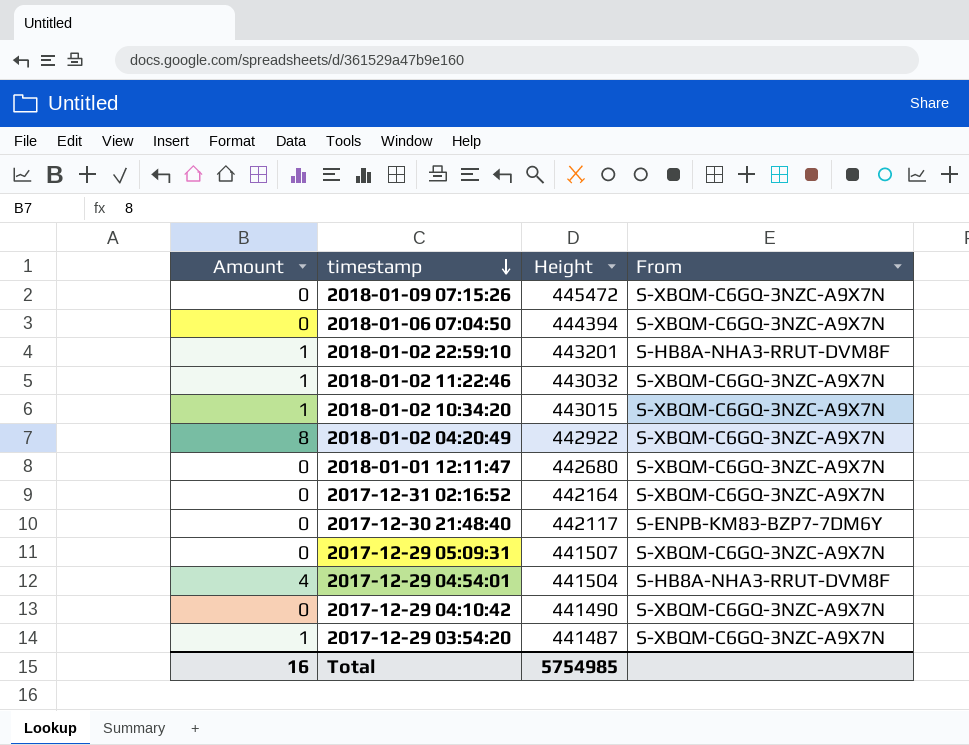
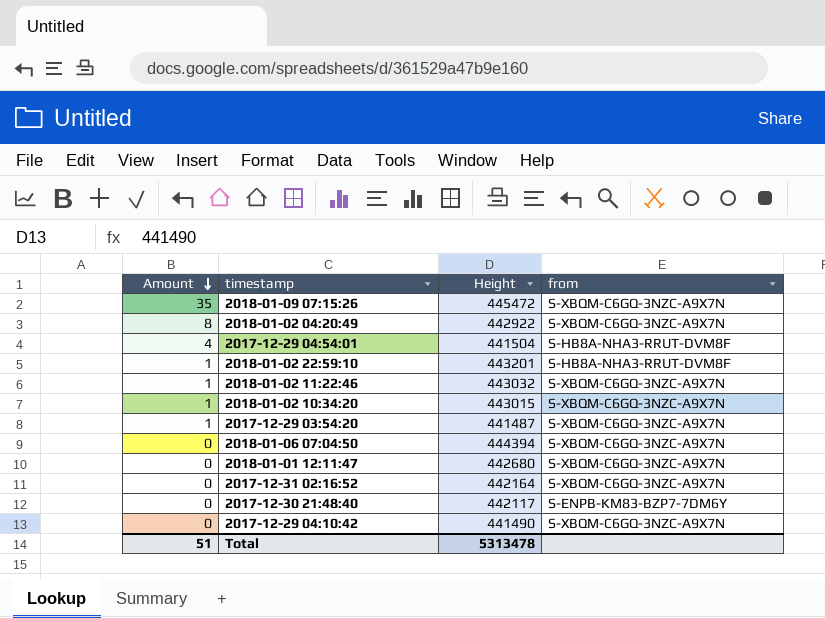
row order: timestamp descending -> Amount descending
column name: From -> from
row 2017-12-29 05:09:31: 0 | 441507 | S-XBQM-C6GQ-3NZC-A9X7N -> none
2018-01-09 07:15:26 | Amount: 0 -> 35
Total | Amount: 16 -> 51
Total | Height: 5754985 -> 5313478

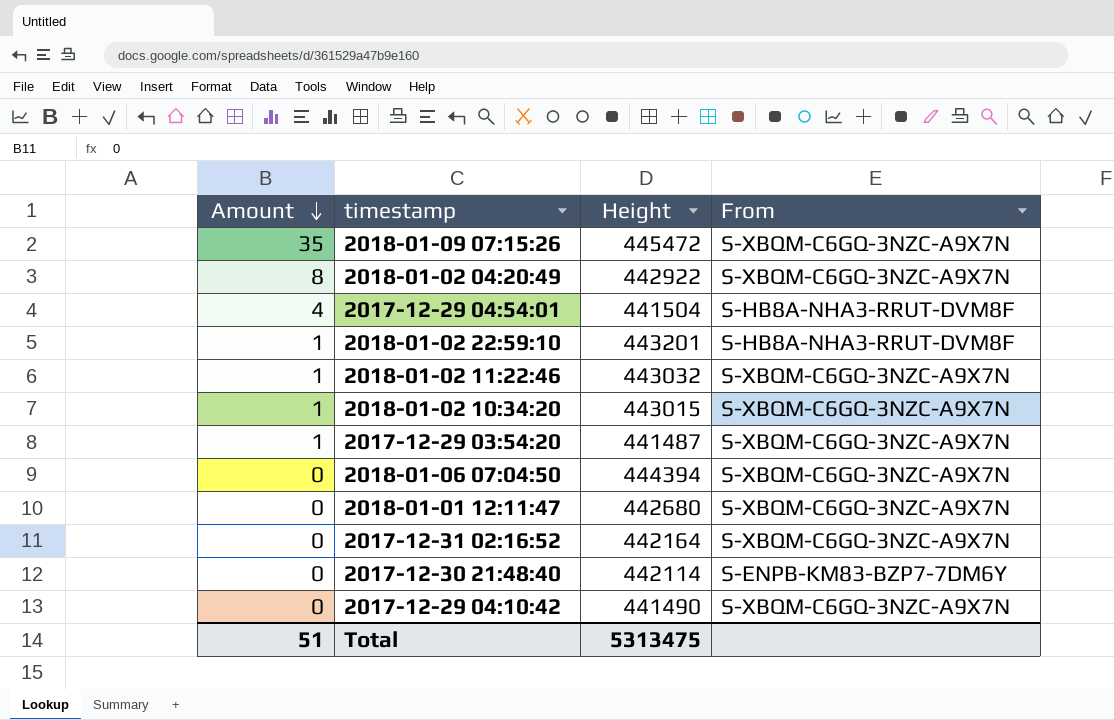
column name: from -> From
2017-12-30 21:48:40 | Height: 442117 -> 442114
Total | Height: 5313478 -> 5313475

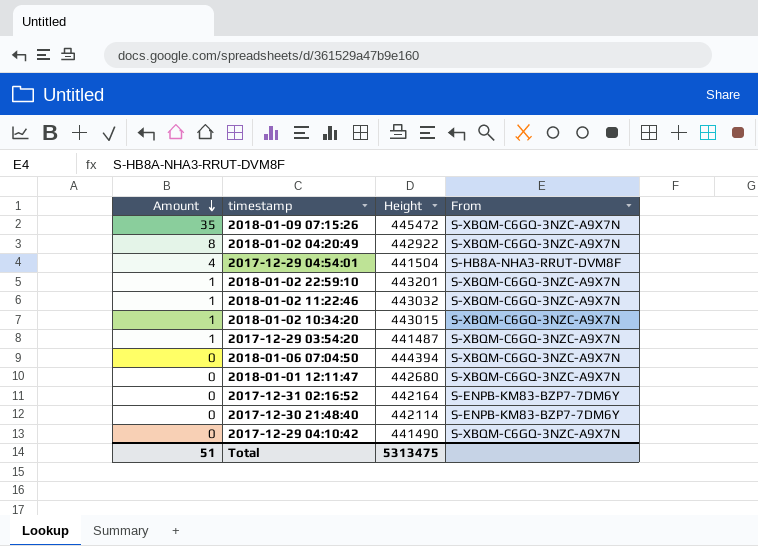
2018-01-02 22:59:10 | From: S-HB8A-NHA3-RRUT-DVM8F -> S-XBQM-C6GQ-3NZC-A9X7N
2017-12-31 02:16:52 | From: S-XBQM-C6GQ-3NZC-A9X7N -> S-ENPB-KM83-BZP7-7DM6Y

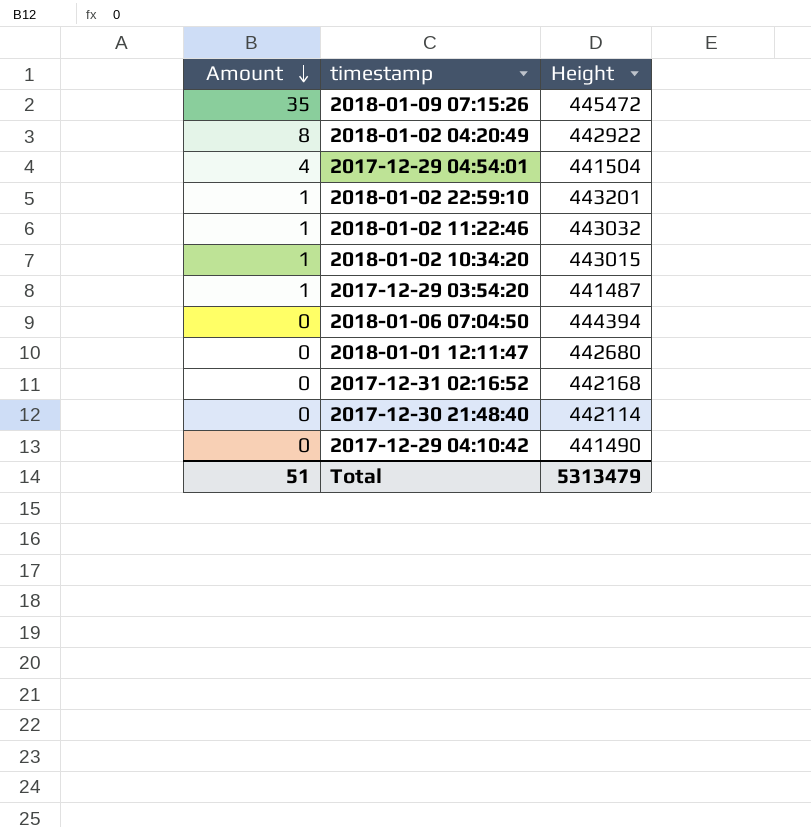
column From | position: 4 -> none
2017-12-31 02:16:52 | Height: 442164 -> 442168
Total | Height: 5313475 -> 5313479

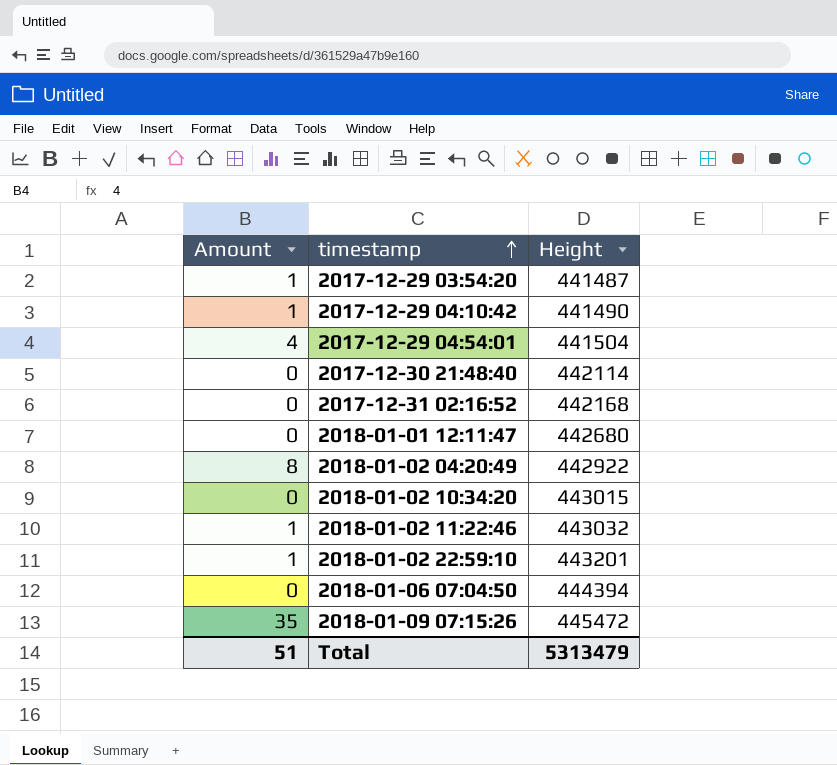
row order: Amount descending -> timestamp ascending
2017-12-29 04:10:42 | Amount: 0 -> 1
2018-01-02 10:34:20 | Amount: 1 -> 0

